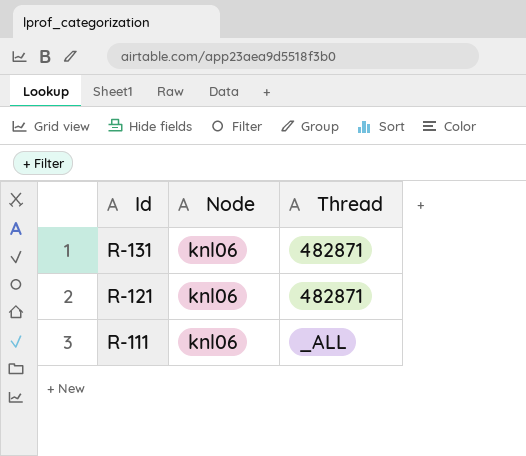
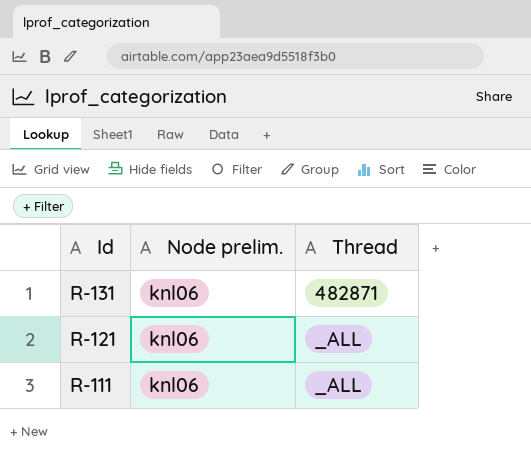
column name: Node -> Node prelim.
R-121 | Thread: 482871 -> _ALL

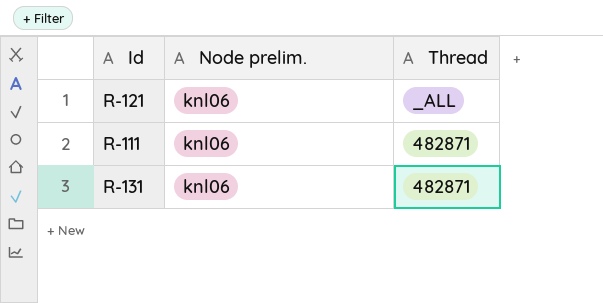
row order: Id descending -> Thread descending
R-111 | Thread: _ALL -> 482871

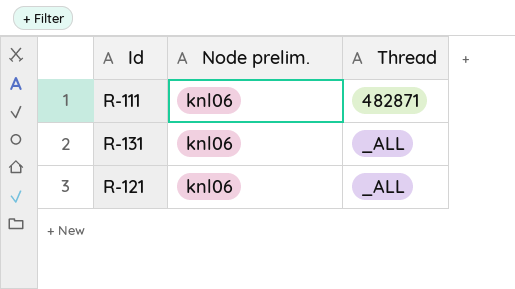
row order: Thread descending -> Thread ascending
R-131 | Thread: 482871 -> _ALL

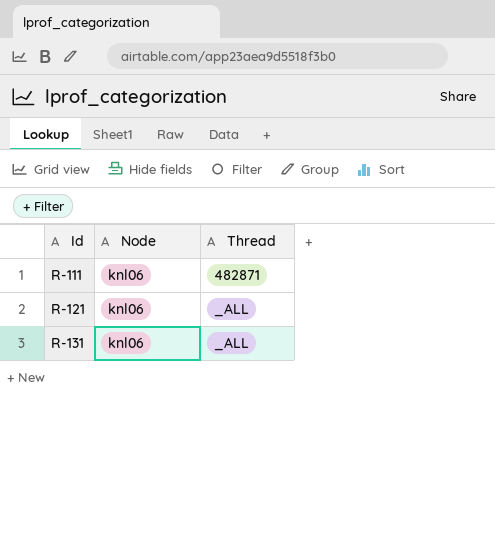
row order: Thread ascending -> Id ascending
column name: Node prelim. -> Node

